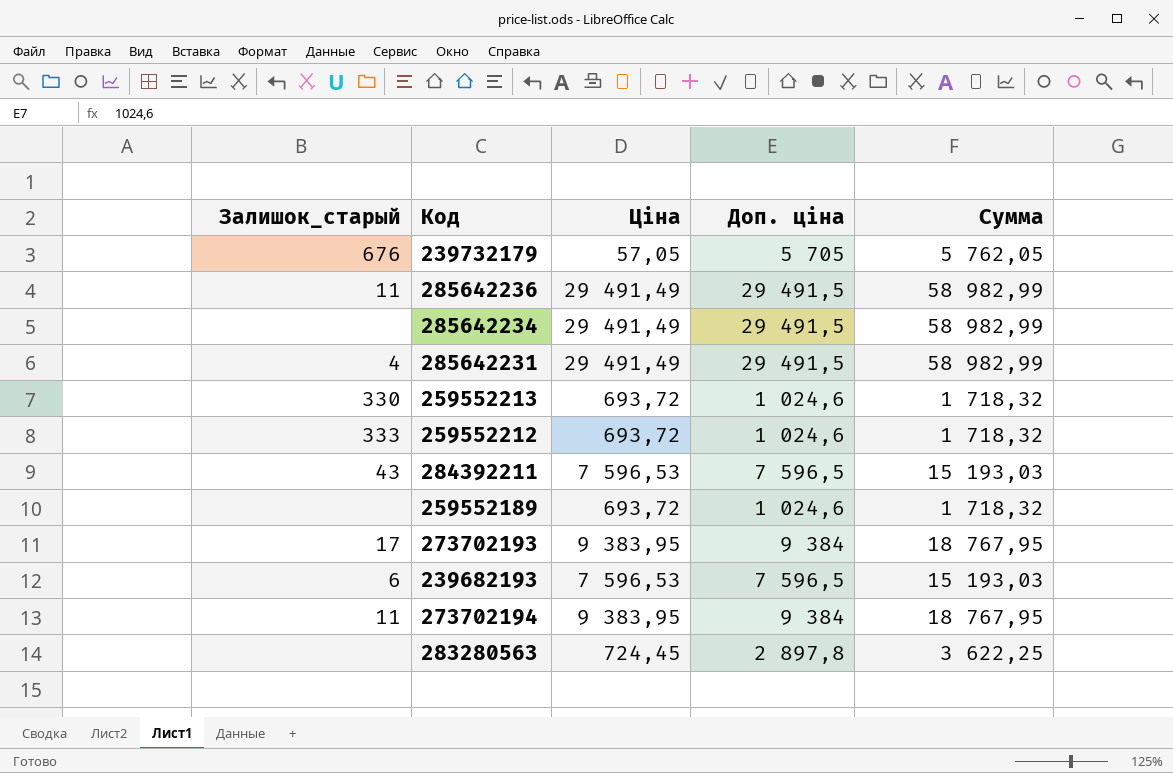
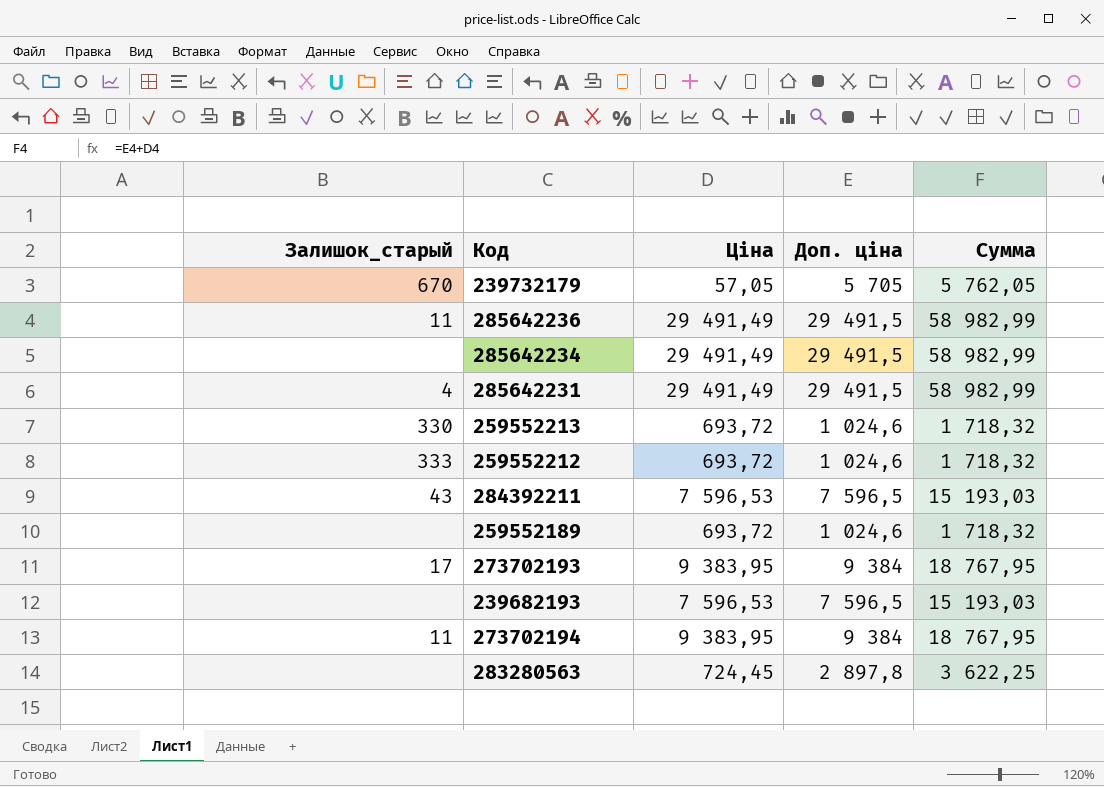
239732179 | Залишок_старый: 676 -> 670
239682193 | Залишок_старый: 6 -> none

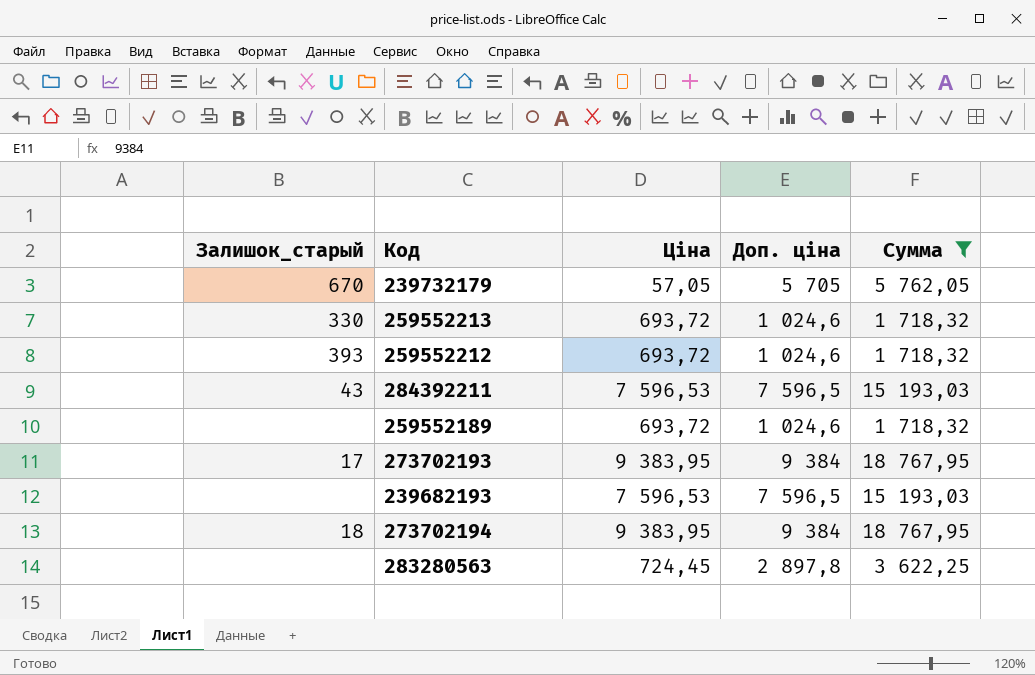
filter: none -> Сумма != 58 982,99
259552212 | Залишок_старый: 333 -> 393
273702194 | Залишок_старый: 11 -> 18

